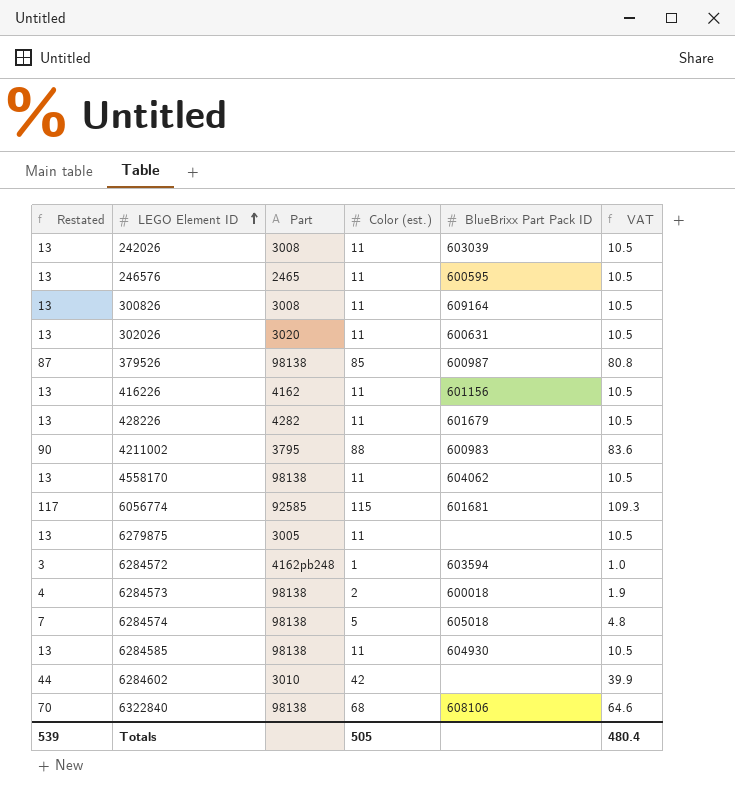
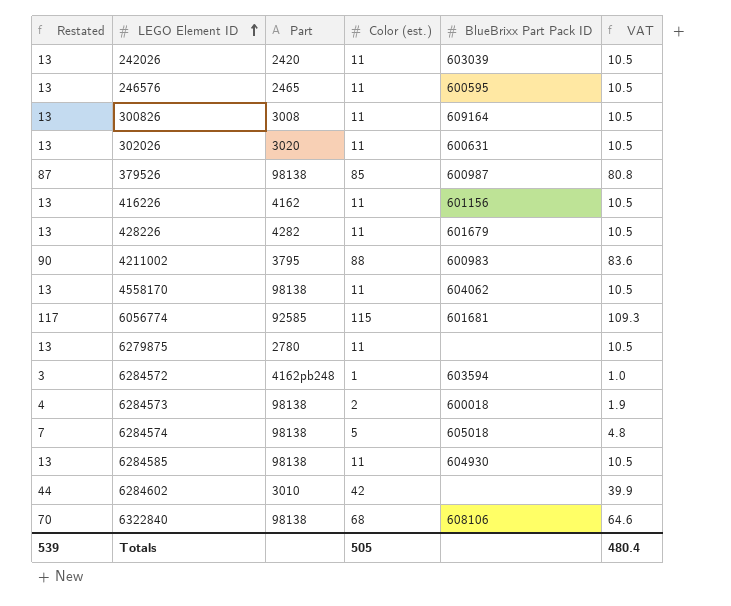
242026 | Part: 3008 -> 2420
6279875 | Part: 3005 -> 2780

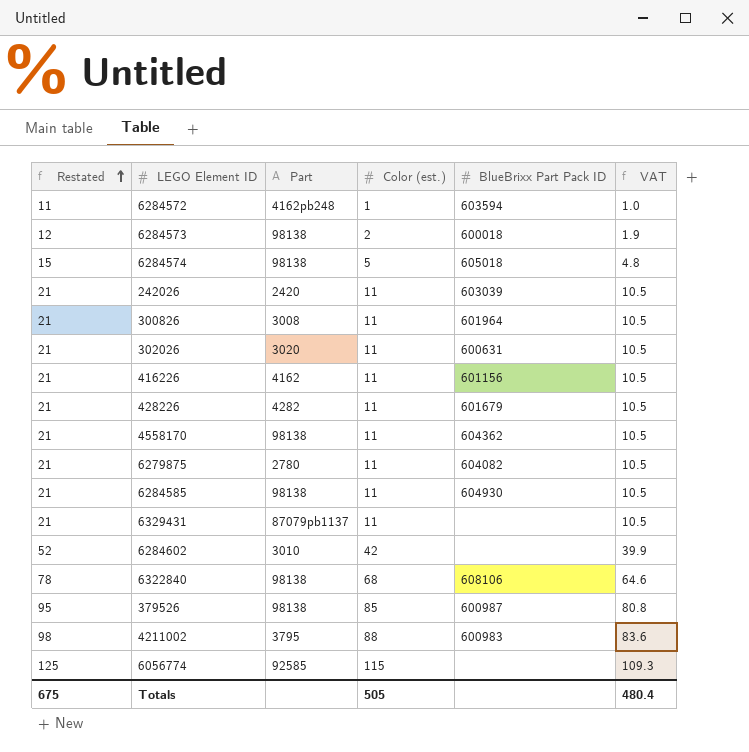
row order: LEGO Element ID ascending -> Restated ascending
column Restated | formula: [Color (est.)] + 2 -> [Color (est.)] + 10
row 246576: 13 | 2465 | 11 | 600595 | 10.5 -> none
300826 | BlueBrixx Part Pack ID: 609164 -> 601964
4558170 | BlueBrixx Part Pack ID: 604062 -> 604362
6279875 | BlueBrixx Part Pack ID: none -> 604082
row 6329431: none -> 21 | 87079pb1137 | 11 | none | 10.5
6056774 | BlueBrixx Part Pack ID: 601681 -> none
Totals | Restated: 539 -> 675

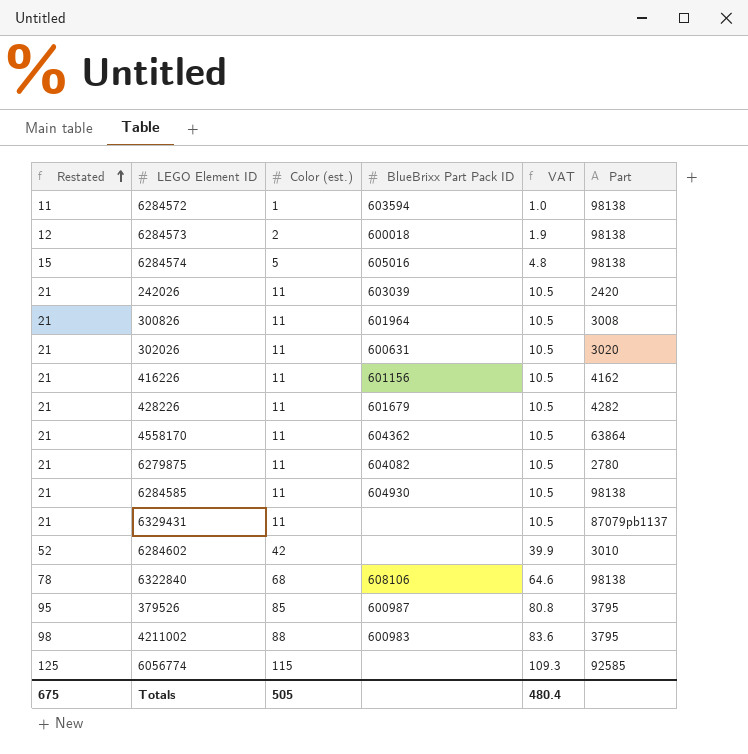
column Part | position: 3 -> 6
6284572 | Part: 4162pb248 -> 98138
6284574 | BlueBrixx Part Pack ID: 605018 -> 605016
4558170 | Part: 98138 -> 63864
379526 | Part: 98138 -> 3795

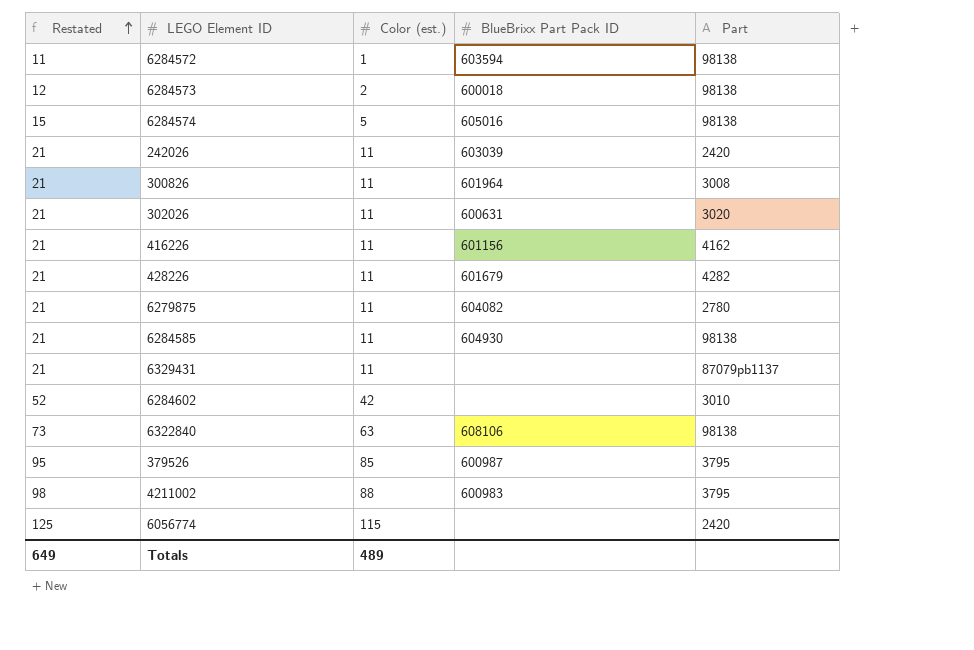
column VAT | formula: [Color (est.)] * 0.95 -> none
row 4558170: 21 | 11 | 604362 | 10.5 | 63864 -> none
6322840 | Restated: 78 -> 73
6322840 | Color (est.): 68 -> 63
6056774 | Part: 92585 -> 2420
Totals | Restated: 675 -> 649
Totals | Color (est.): 505 -> 489

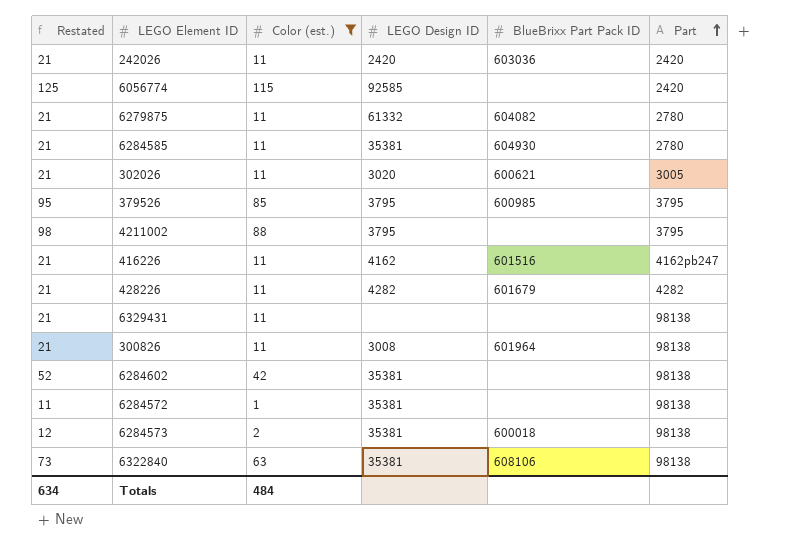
filter: none -> Color (est.) != 5
row order: Restated ascending -> Part ascending
column LEGO Design ID | position: none -> 4
242026 | BlueBrixx Part Pack ID: 603039 -> 603036
6284585 | Part: 98138 -> 2780
302026 | BlueBrixx Part Pack ID: 600631 -> 600621
302026 | Part: 3020 -> 3005
379526 | BlueBrixx Part Pack ID: 600987 -> 600985
4211002 | BlueBrixx Part Pack ID: 600983 -> none
416226 | BlueBrixx Part Pack ID: 601156 -> 601516
416226 | Part: 4162 -> 4162pb247
6329431 | Part: 87079pb1137 -> 98138
300826 | Part: 3008 -> 98138
6284602 | Part: 3010 -> 98138
6284572 | BlueBrixx Part Pack ID: 603594 -> none
Totals | Restated: 649 -> 634
Totals | Color (est.): 489 -> 484

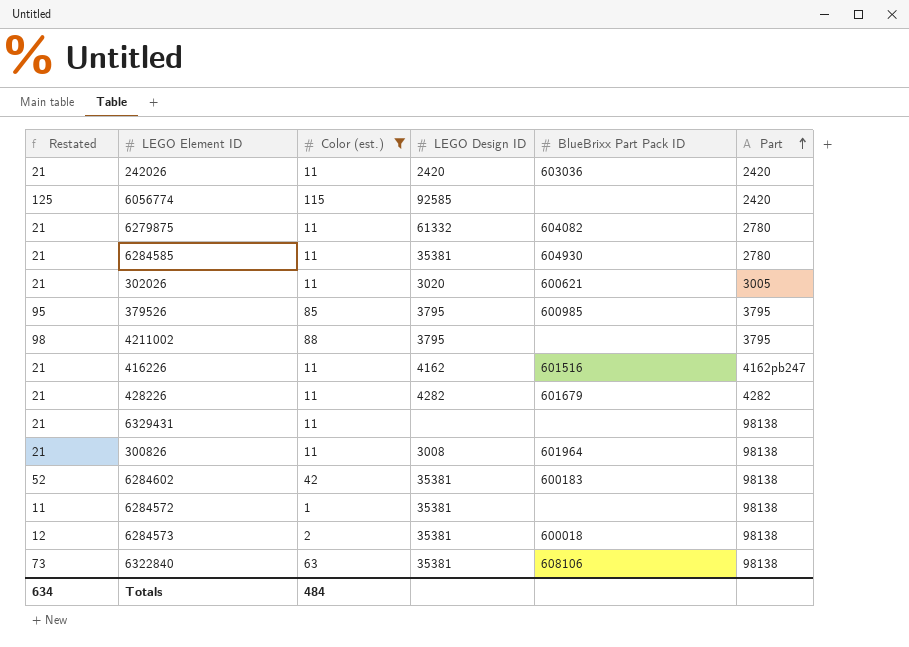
6284602 | BlueBrixx Part Pack ID: none -> 600183

